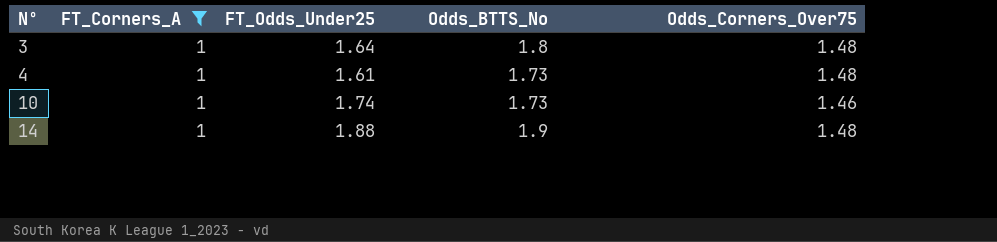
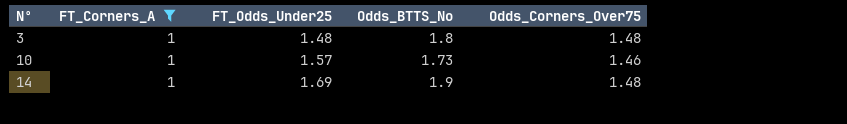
row 4: 1 | 1.61 | 1.73 | 1.48 -> none
3 | FT_Odds_Under25: 1.64 -> 1.48
10 | FT_Odds_Under25: 1.74 -> 1.57
14 | FT_Odds_Under25: 1.88 -> 1.69

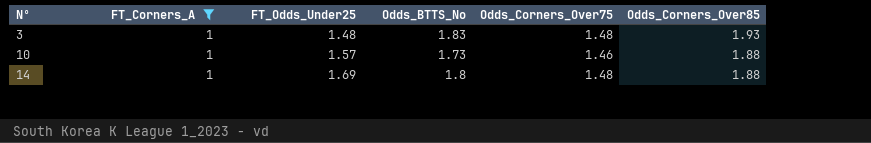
column Odds_Corners_Over85 | position: none -> 6
3 | Odds_BTTS_No: 1.8 -> 1.83
14 | Odds_BTTS_No: 1.9 -> 1.8

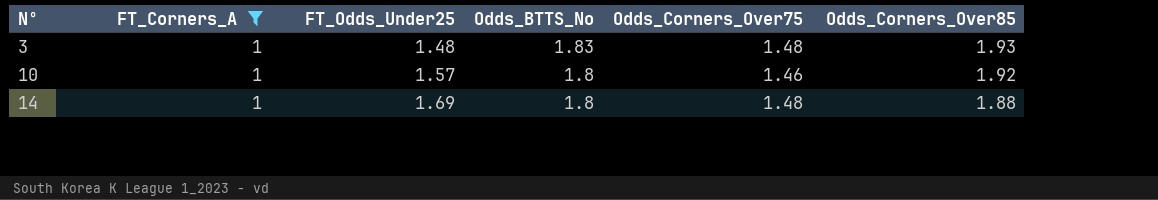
10 | Odds_BTTS_No: 1.73 -> 1.8
10 | Odds_Corners_Over85: 1.88 -> 1.92

